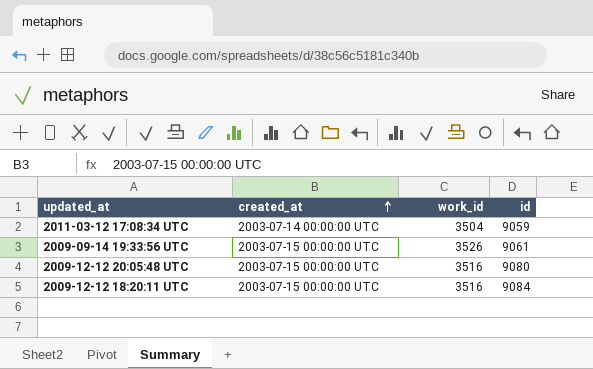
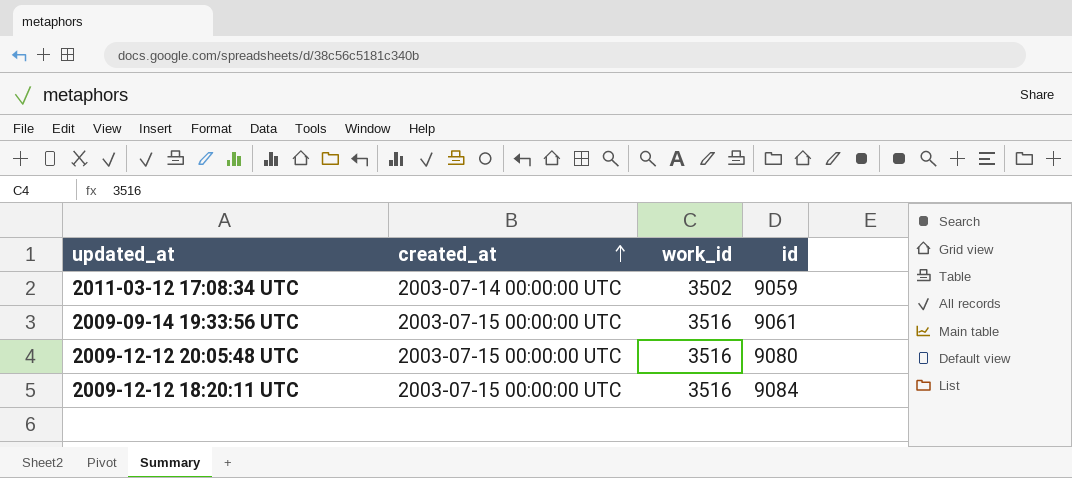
2011-03-12 17:08:34 UTC | work_id: 3504 -> 3502
2009-09-14 19:33:56 UTC | work_id: 3526 -> 3516

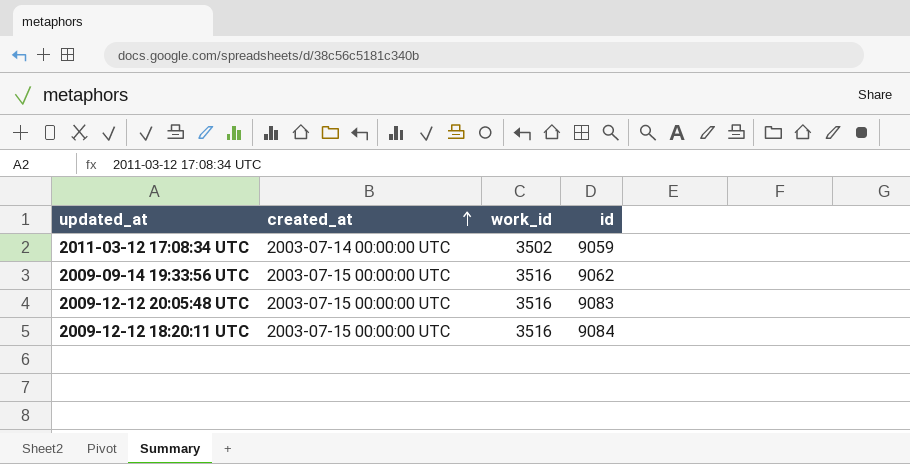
2009-09-14 19:33:56 UTC | id: 9061 -> 9062
2009-12-12 20:05:48 UTC | id: 9080 -> 9083

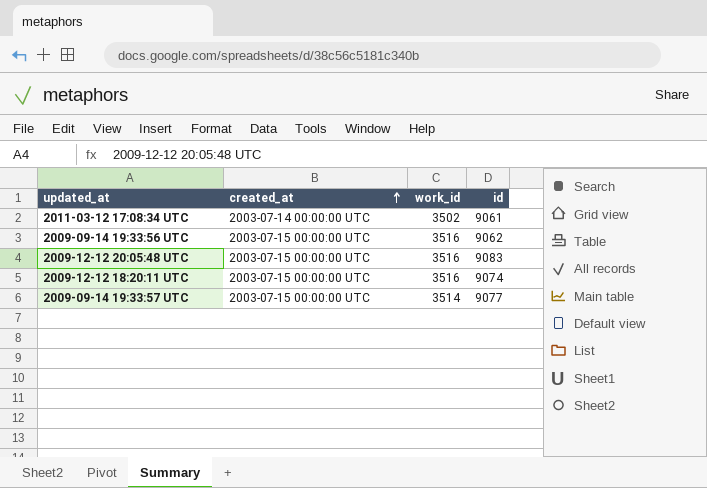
2011-03-12 17:08:34 UTC | id: 9059 -> 9061
2009-12-12 18:20:11 UTC | id: 9084 -> 9074
row 2009-09-14 19:33:57 UTC: none -> 2003-07-15 00:00:00 UTC | 3514 | 9077

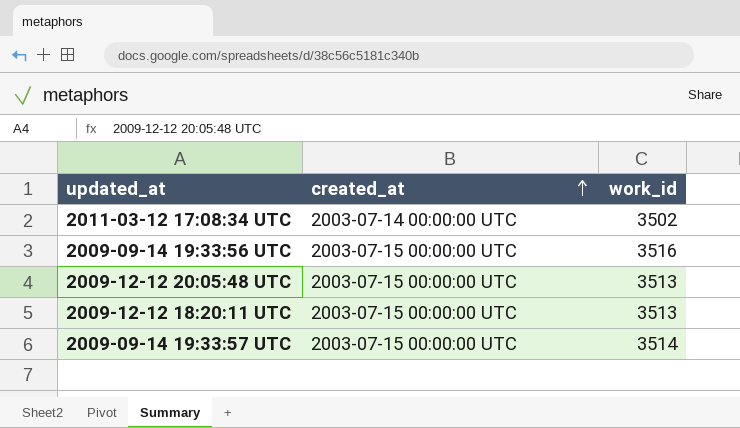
column id | position: 4 -> none
2009-12-12 20:05:48 UTC | work_id: 3516 -> 3513
2009-12-12 18:20:11 UTC | work_id: 3516 -> 3513

